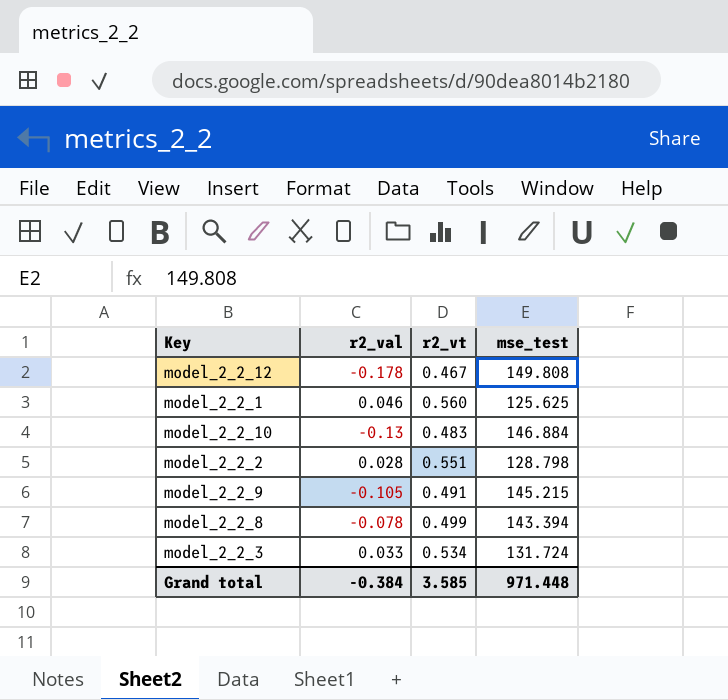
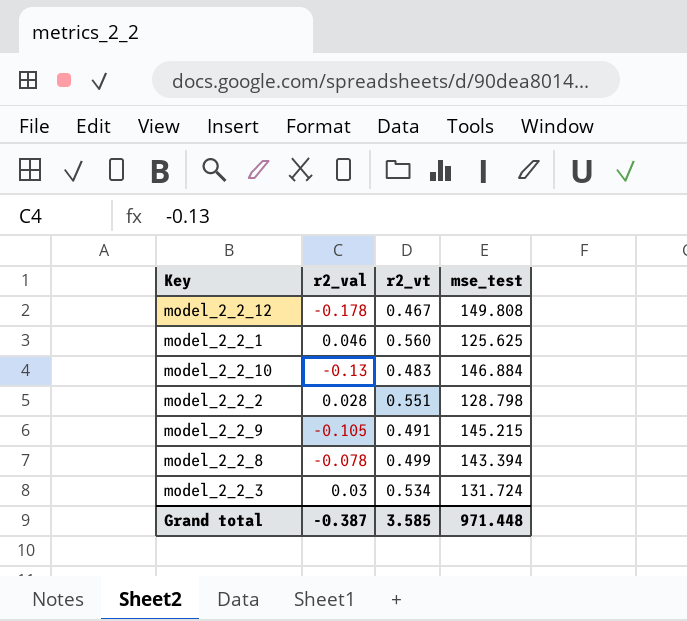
model_2_2_3 | r2_val: 0.033 -> 0.03
Grand total | r2_val: -0.384 -> -0.387

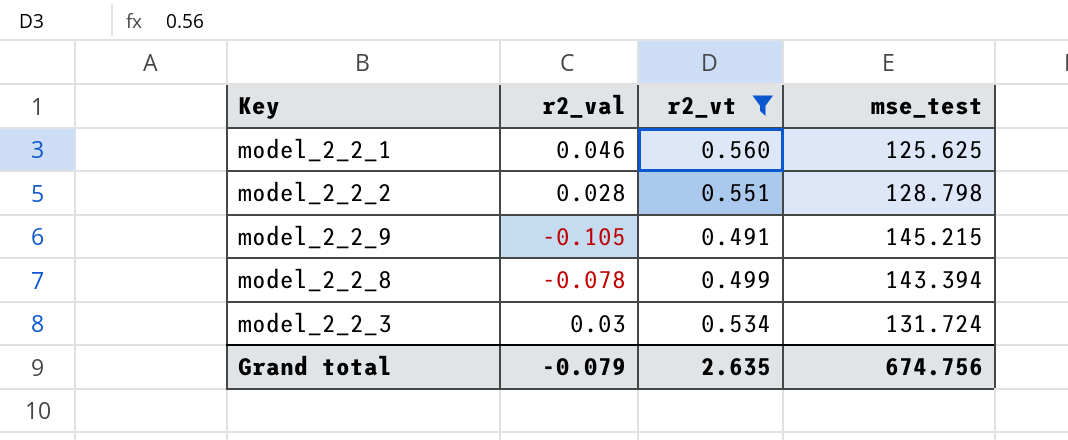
filter: none -> r2_vt >= 0.491
Grand total | r2_val: -0.387 -> -0.079
Grand total | r2_vt: 3.585 -> 2.635
Grand total | mse_test: 971.448 -> 674.756

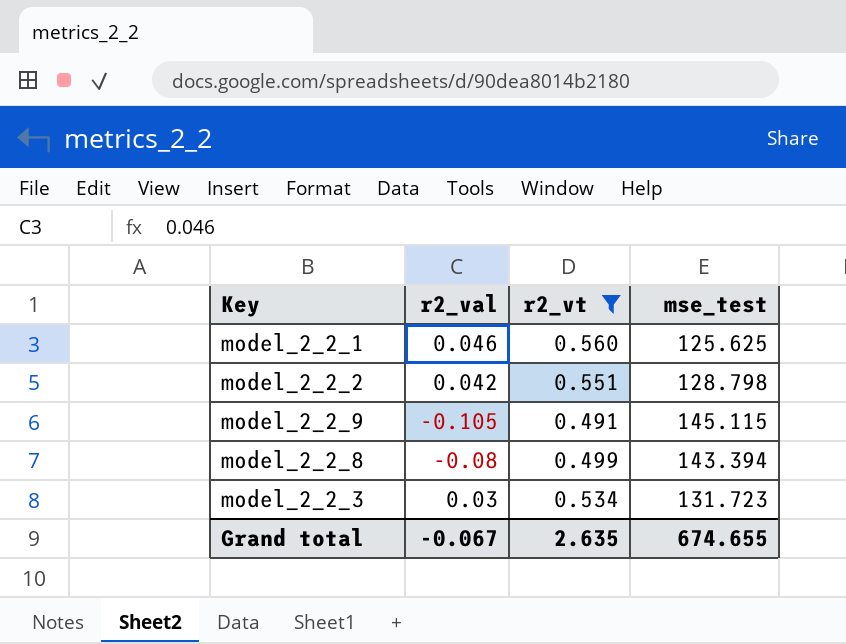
model_2_2_2 | r2_val: 0.028 -> 0.042
model_2_2_9 | mse_test: 145.215 -> 145.115
model_2_2_8 | r2_val: -0.078 -> -0.08
model_2_2_3 | mse_test: 131.724 -> 131.723
Grand total | r2_val: -0.079 -> -0.067
Grand total | mse_test: 674.756 -> 674.655

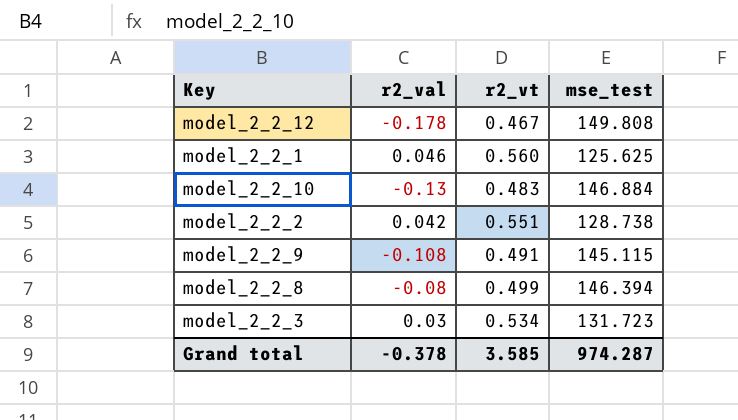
filter: r2_vt >= 0.491 -> none
model_2_2_2 | mse_test: 128.798 -> 128.738
model_2_2_9 | r2_val: -0.105 -> -0.108
model_2_2_8 | mse_test: 143.394 -> 146.394
Grand total | r2_val: -0.067 -> -0.378
Grand total | r2_vt: 2.635 -> 3.585
Grand total | mse_test: 674.655 -> 974.287

